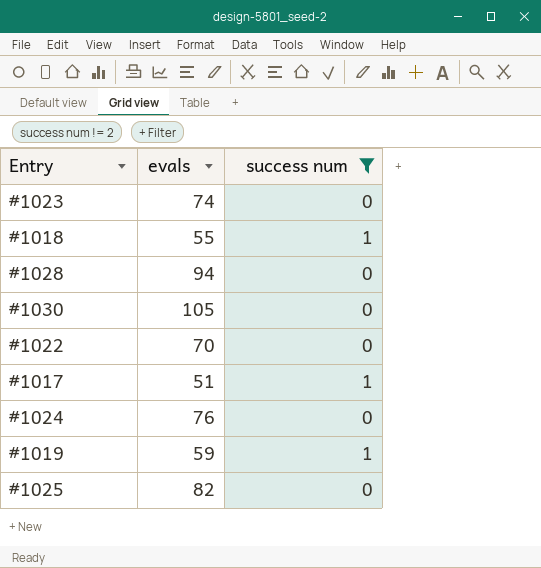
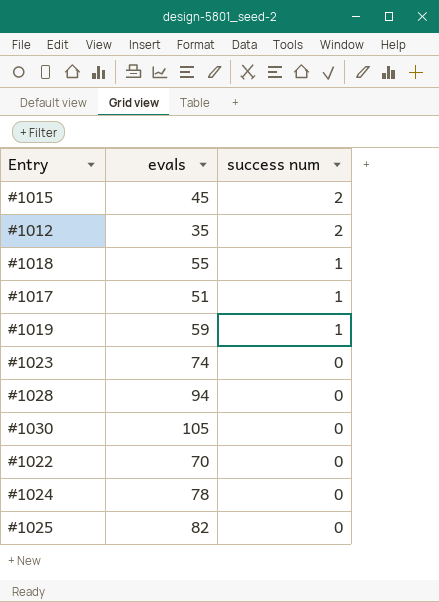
filter: success num != 2 -> none
row order: none -> success num descending
#1024 | evals: 76 -> 78

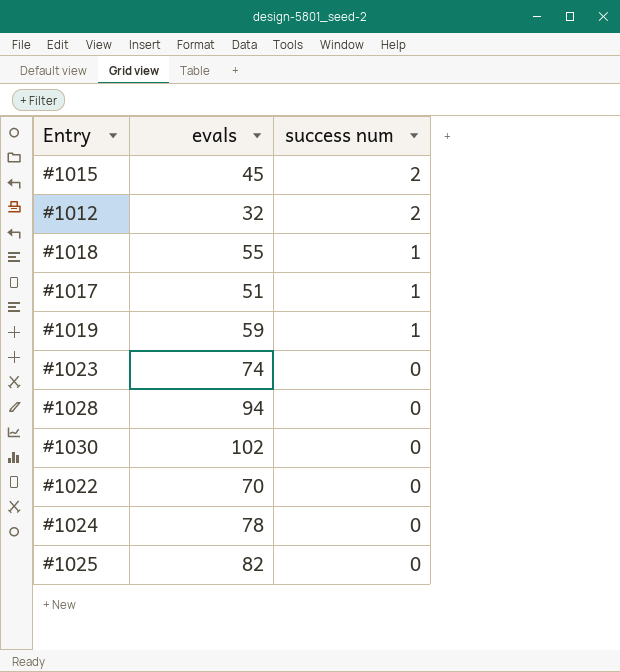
#1012 | evals: 35 -> 32
#1030 | evals: 105 -> 102

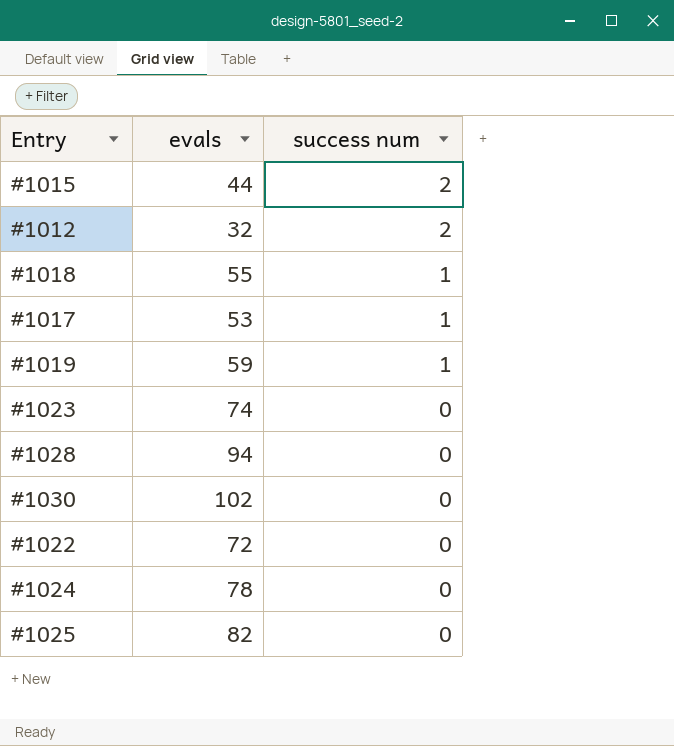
#1015 | evals: 45 -> 44
#1017 | evals: 51 -> 53
#1022 | evals: 70 -> 72

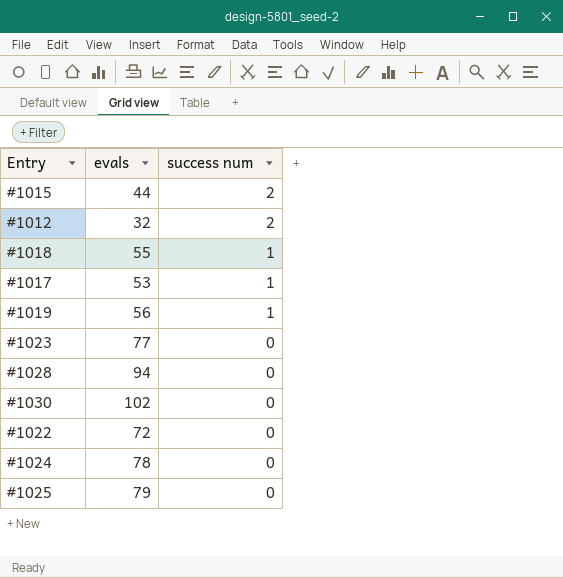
#1019 | evals: 59 -> 56
#1023 | evals: 74 -> 77
#1025 | evals: 82 -> 79

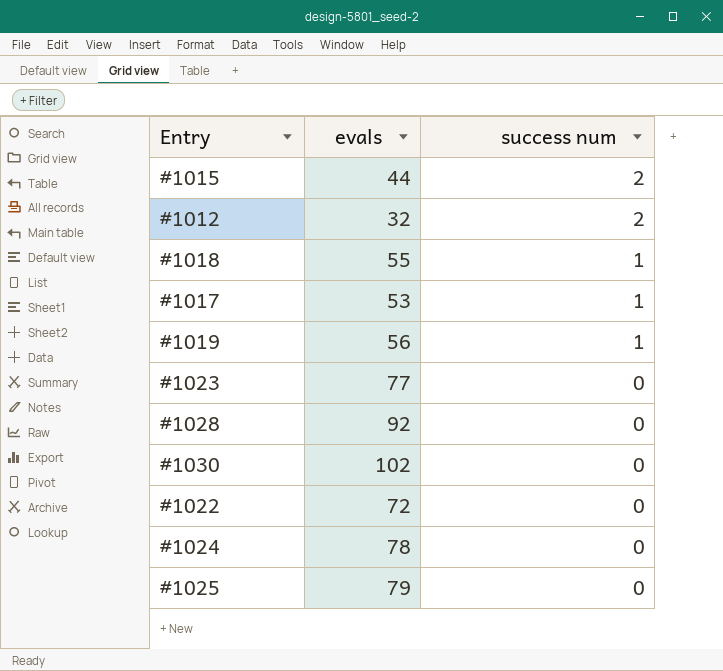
#1028 | evals: 94 -> 92

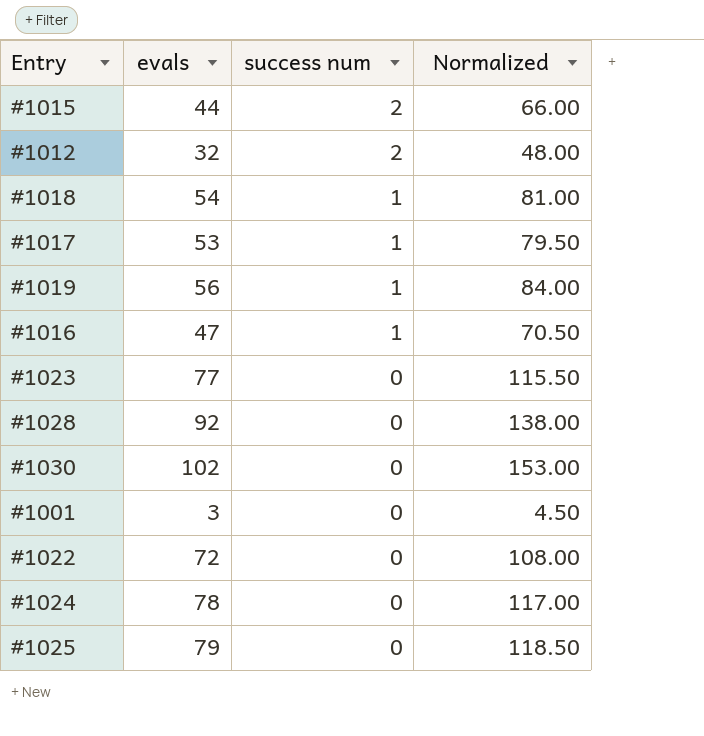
column Normalized | formula: none -> [evals] * 1.5
#1018 | evals: 55 -> 54
row #1016: none -> 47 | 1 | 70.50
row #1001: none -> 3 | 0 | 4.50

